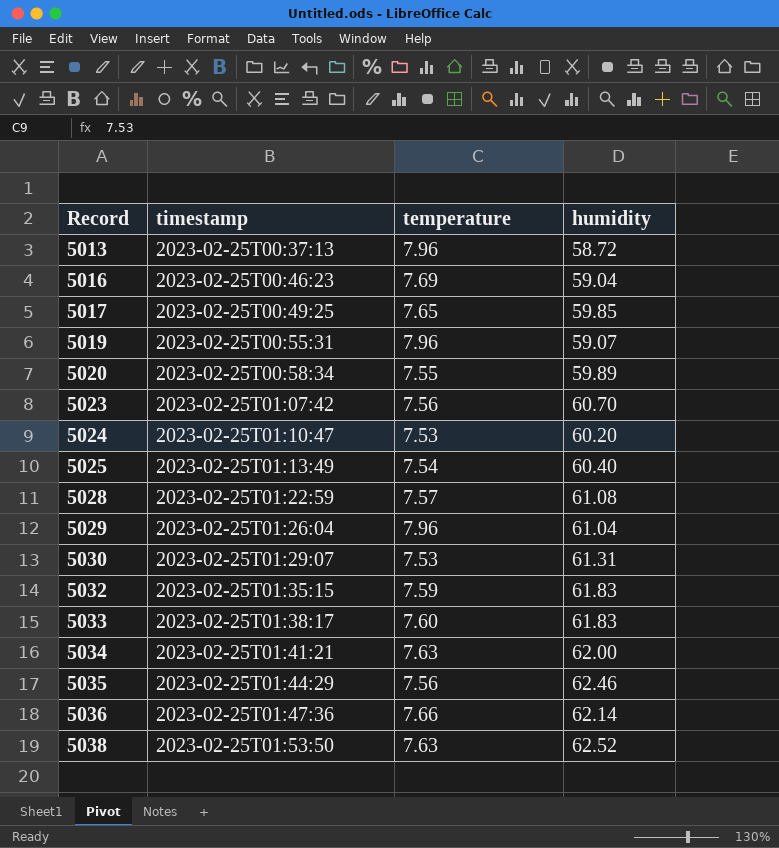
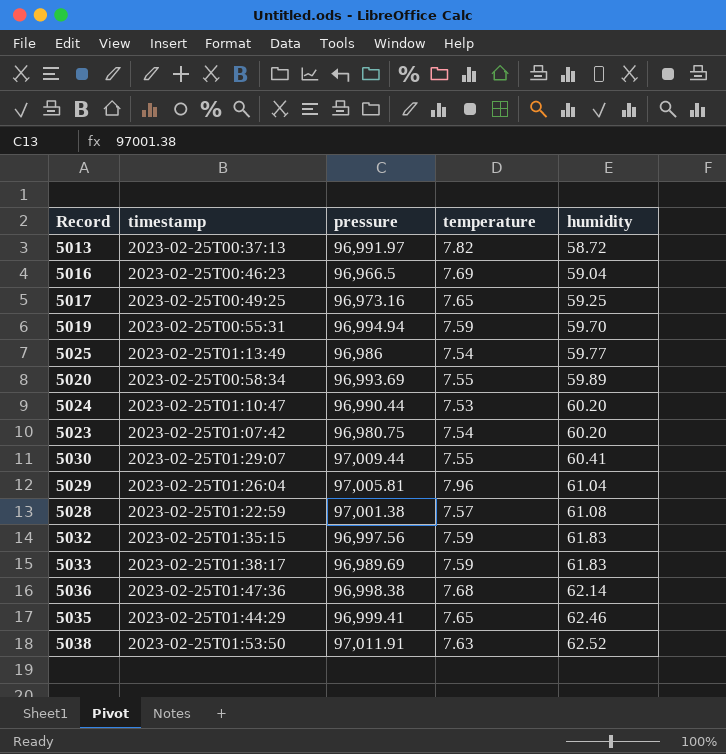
row order: Record ascending -> humidity ascending
column pressure | position: none -> 3
row 5034: 2023-02-25T01:41:21 | 7.63 | 62.00 -> none
5013 | temperature: 7.96 -> 7.82
5017 | humidity: 59.85 -> 59.25
5019 | temperature: 7.96 -> 7.59
5019 | humidity: 59.07 -> 59.70
5025 | humidity: 60.40 -> 59.77
5023 | temperature: 7.56 -> 7.54
5023 | humidity: 60.70 -> 60.20
5030 | temperature: 7.53 -> 7.55
5030 | humidity: 61.31 -> 60.41
5033 | temperature: 7.60 -> 7.59
5036 | temperature: 7.66 -> 7.68
5035 | temperature: 7.56 -> 7.65

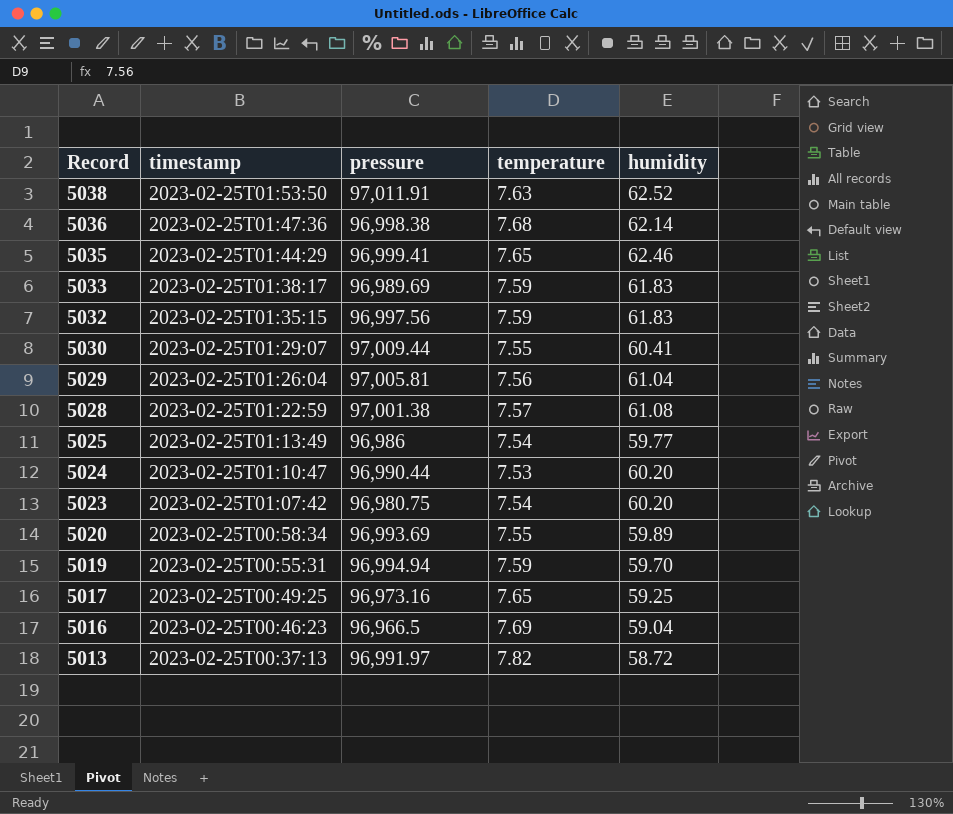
row order: humidity ascending -> Record descending
5029 | temperature: 7.96 -> 7.56

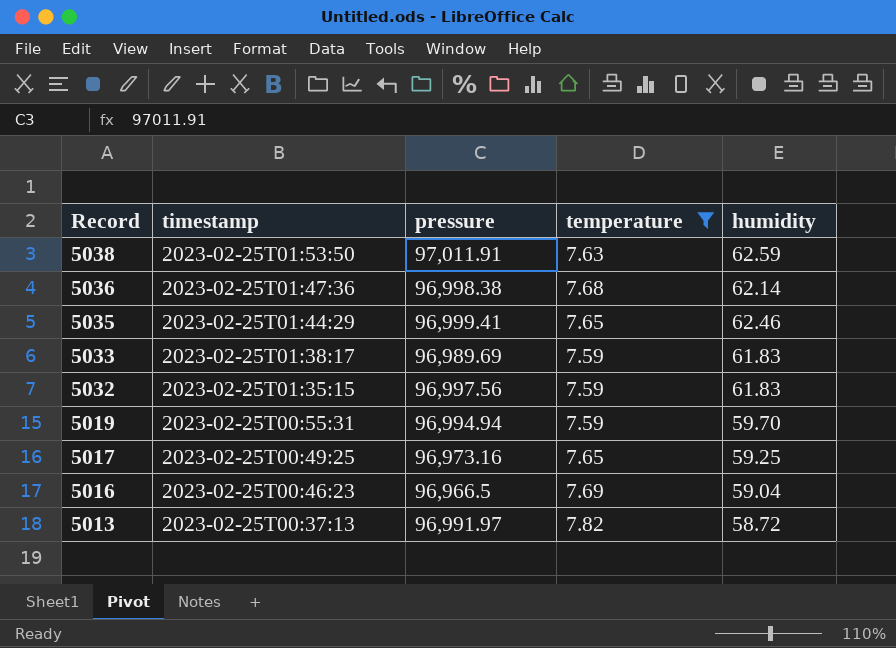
filter: none -> temperature >= 7.59
5038 | humidity: 62.52 -> 62.59

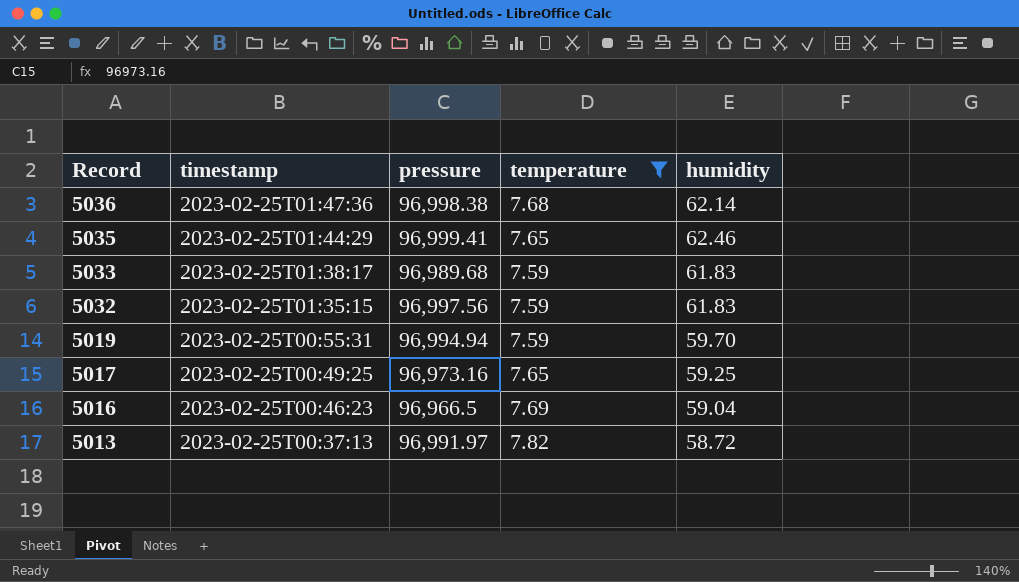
row 5038: 2023-02-25T01:53:50 | 97,011.91 | 7.63 | 62.59 -> none
5033 | pressure: 96,989.69 -> 96,989.68

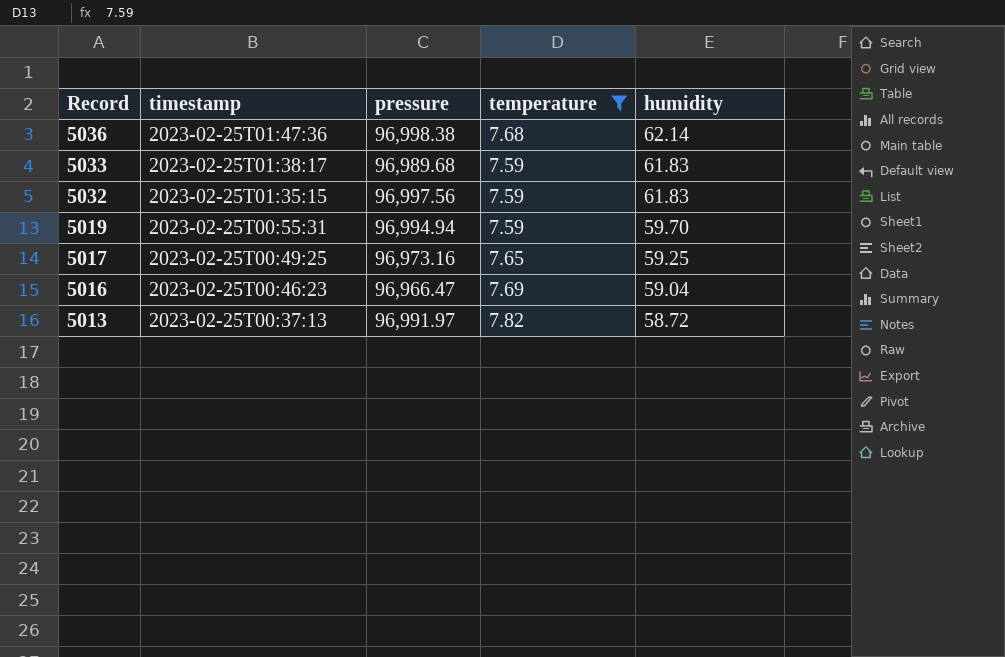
row 5035: 2023-02-25T01:44:29 | 96,999.41 | 7.65 | 62.46 -> none
5016 | pressure: 96,966.5 -> 96,966.47

